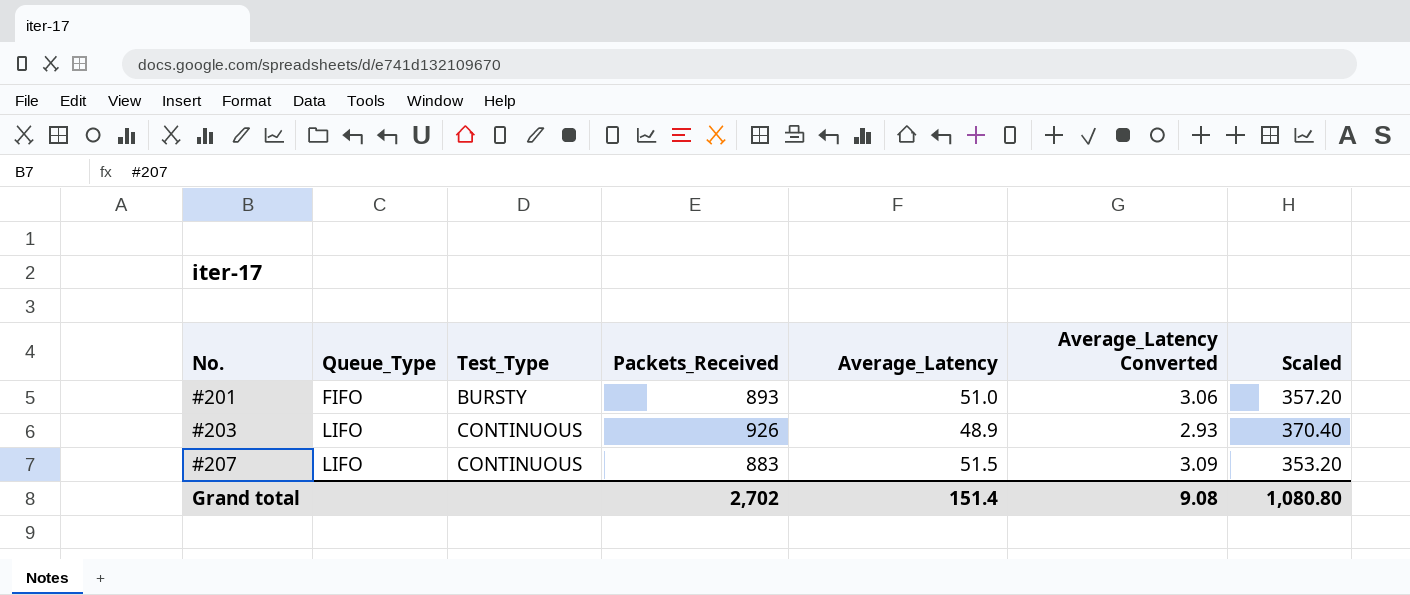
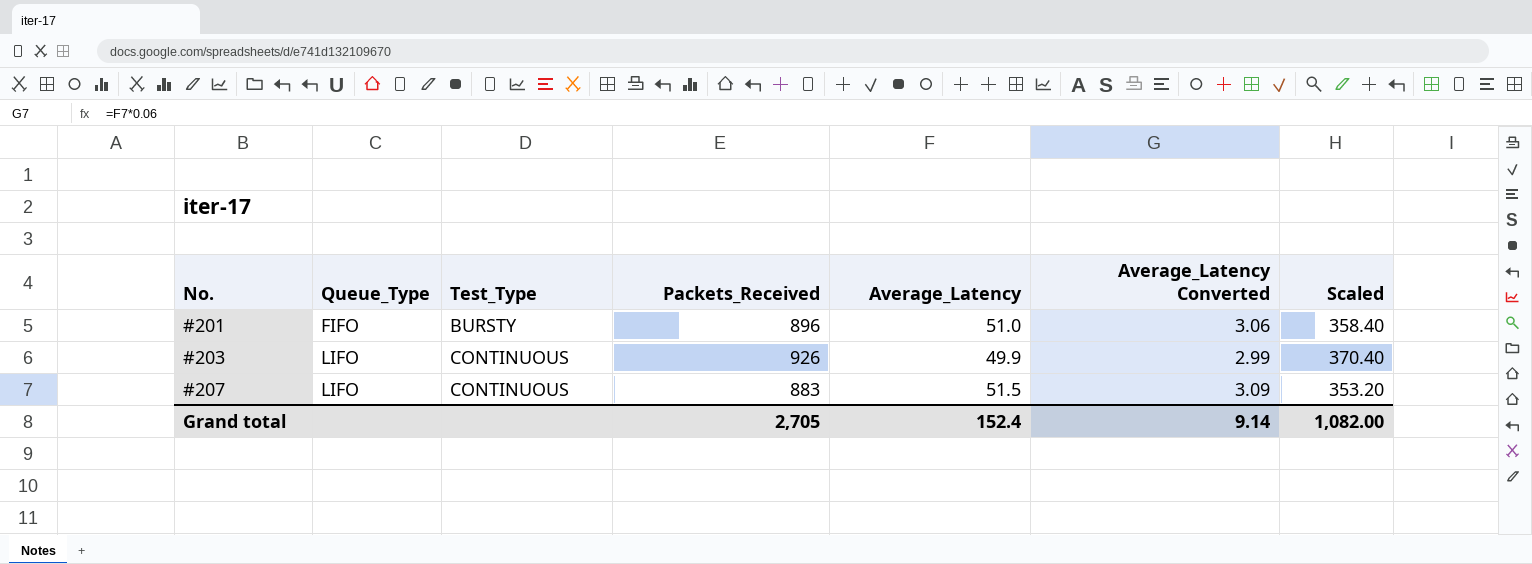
#201 | Packets_Received: 893 -> 896
#201 | Scaled: 357.20 -> 358.40
#203 | Average_Latency: 48.9 -> 49.9
#203 | Average_Latency Converted: 2.93 -> 2.99
Grand total | Packets_Received: 2,702 -> 2,705
Grand total | Average_Latency: 151.4 -> 152.4
Grand total | Average_Latency Converted: 9.08 -> 9.14
Grand total | Scaled: 1,080.80 -> 1,082.00

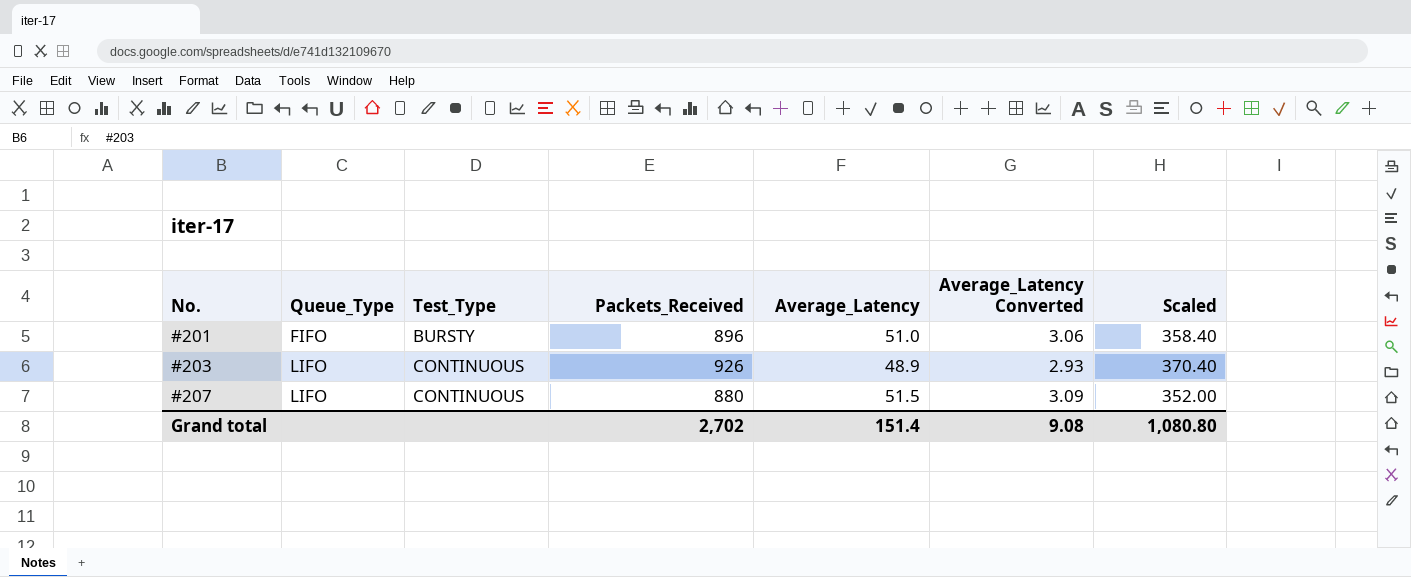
#203 | Average_Latency: 49.9 -> 48.9
#203 | Average_Latency Converted: 2.99 -> 2.93
#207 | Packets_Received: 883 -> 880
#207 | Scaled: 353.20 -> 352.00
Grand total | Packets_Received: 2,705 -> 2,702
Grand total | Average_Latency: 152.4 -> 151.4
Grand total | Average_Latency Converted: 9.14 -> 9.08
Grand total | Scaled: 1,082.00 -> 1,080.80

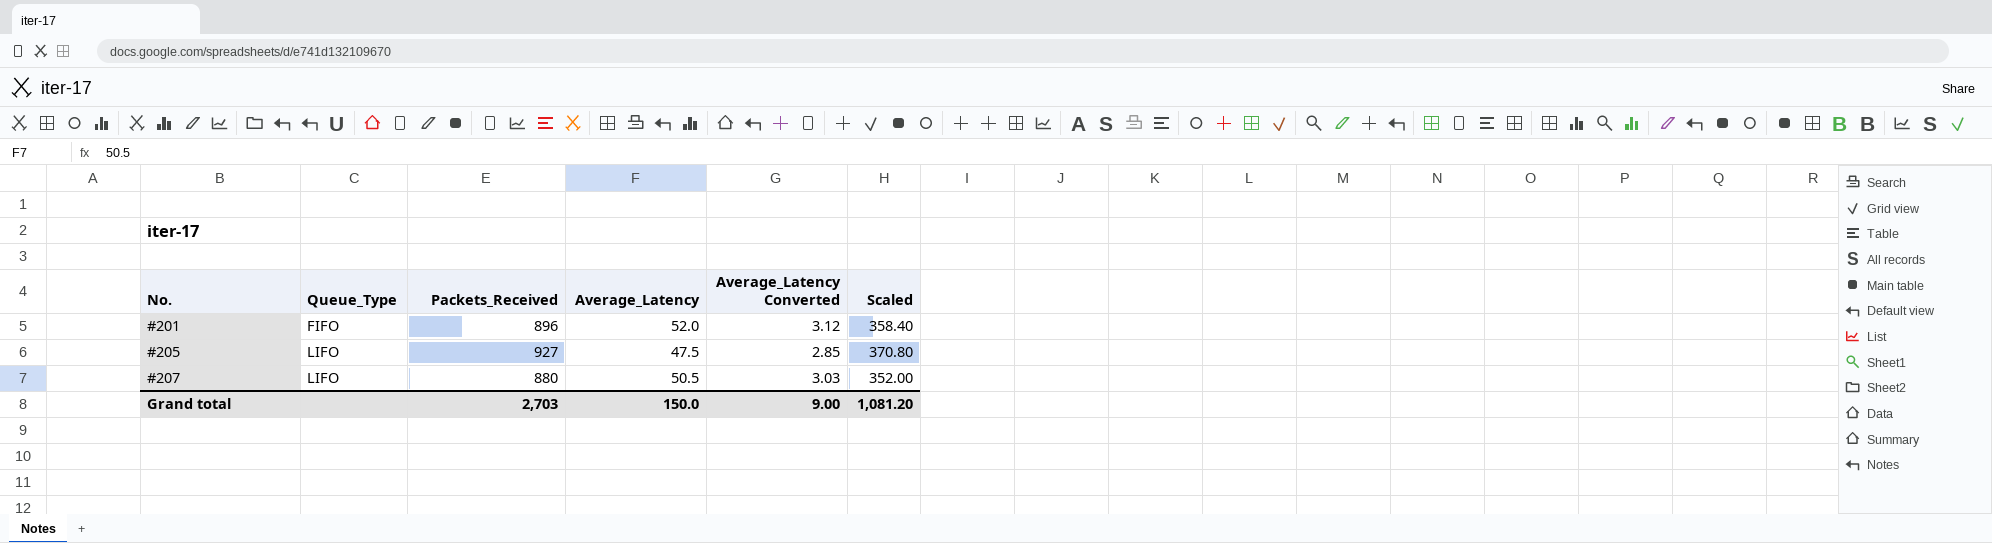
column Test_Type | position: 3 -> none
row #203: LIFO | CONTINUOUS | 926 | 48.9 | 2.93 | 370.40 -> none
#201 | Average_Latency: 51.0 -> 52.0
#201 | Average_Latency Converted: 3.06 -> 3.12
row #205: none -> LIFO | 927 | 47.5 | 2.85 | 370.80
#207 | Average_Latency: 51.5 -> 50.5
#207 | Average_Latency Converted: 3.09 -> 3.03
Grand total | Packets_Received: 2,702 -> 2,703
Grand total | Average_Latency: 151.4 -> 150.0
Grand total | Average_Latency Converted: 9.08 -> 9.00
Grand total | Scaled: 1,080.80 -> 1,081.20

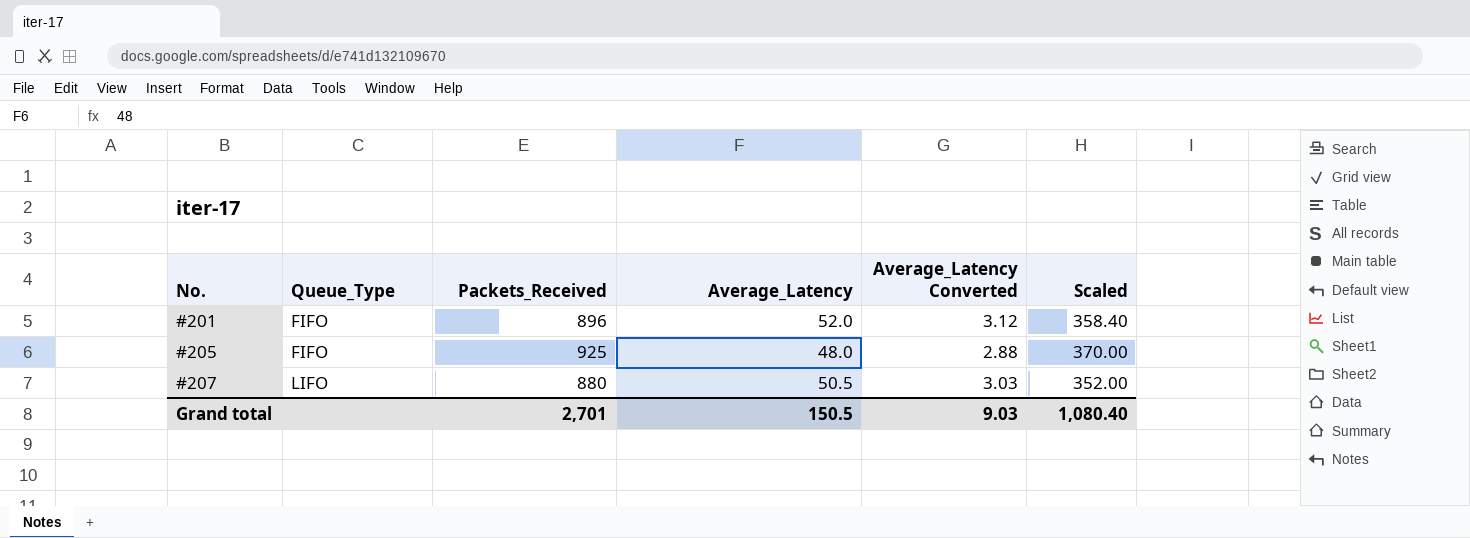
#205 | Queue_Type: LIFO -> FIFO
#205 | Packets_Received: 927 -> 925
#205 | Average_Latency: 47.5 -> 48.0
#205 | Average_Latency Converted: 2.85 -> 2.88
#205 | Scaled: 370.80 -> 370.00
Grand total | Packets_Received: 2,703 -> 2,701
Grand total | Average_Latency: 150.0 -> 150.5
Grand total | Average_Latency Converted: 9.00 -> 9.03
Grand total | Scaled: 1,081.20 -> 1,080.40

